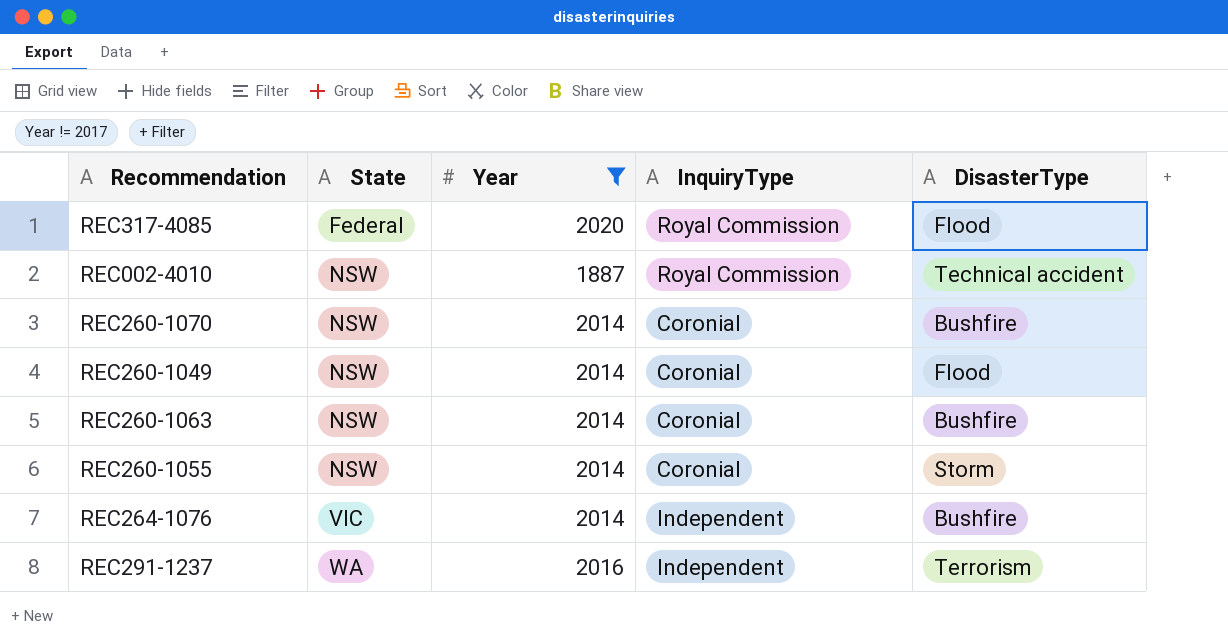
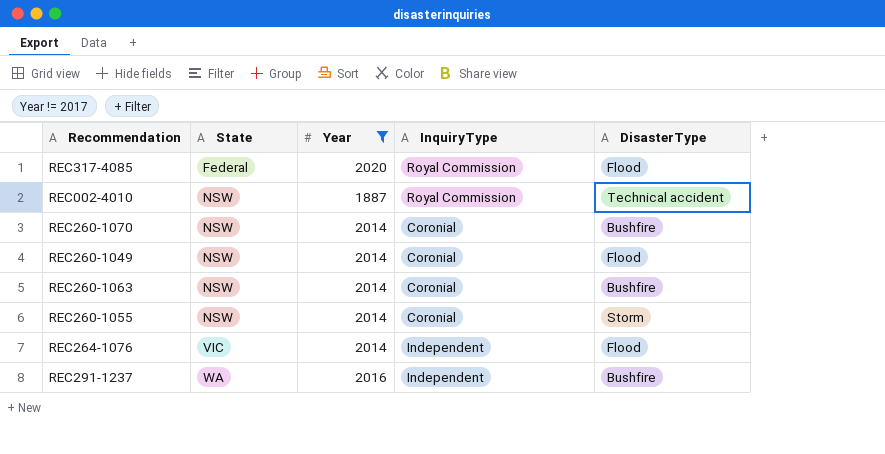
REC264-1076 | DisasterType: Bushfire -> Flood
REC291-1237 | DisasterType: Terrorism -> Bushfire

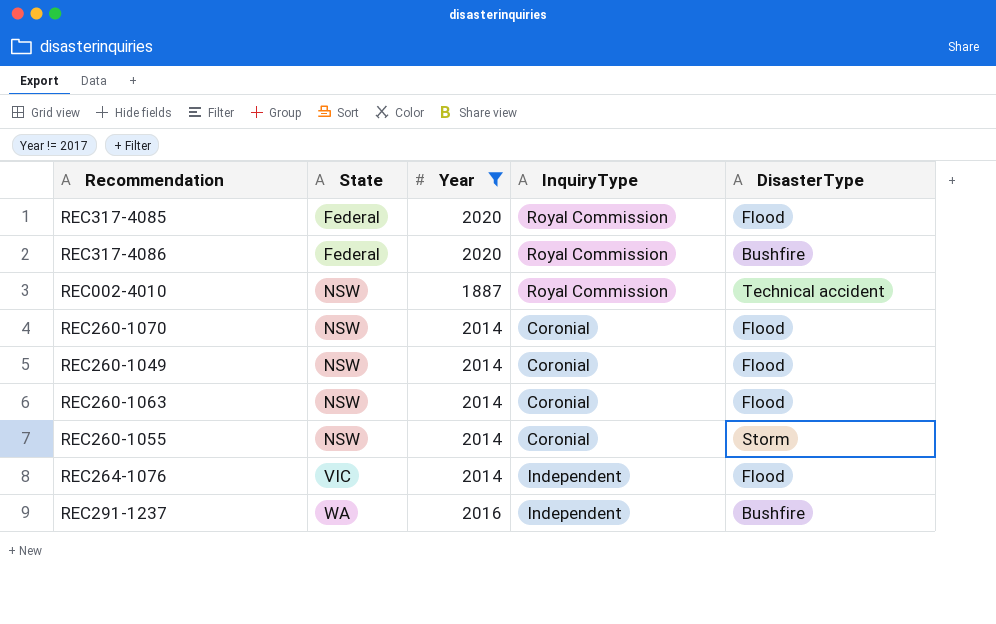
row REC317-4086: none -> Federal | 2020 | Royal Commission | Bushfire
REC260-1070 | DisasterType: Bushfire -> Flood
REC260-1063 | DisasterType: Bushfire -> Flood

